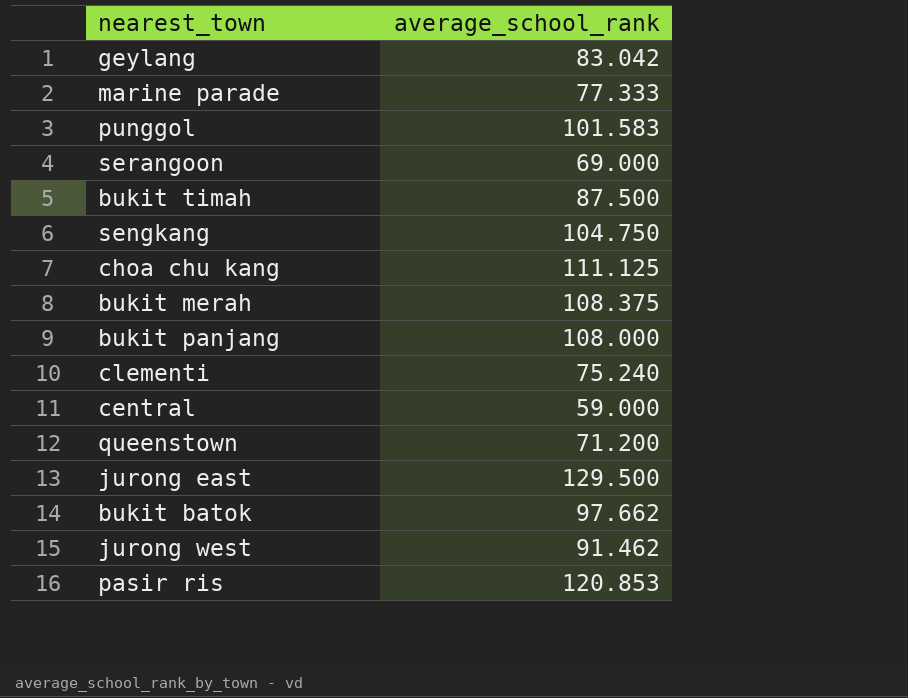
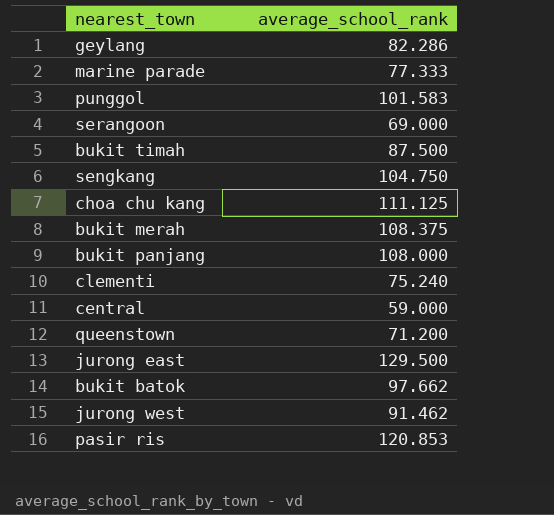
geylang | average_school_rank: 83.042 -> 82.286

